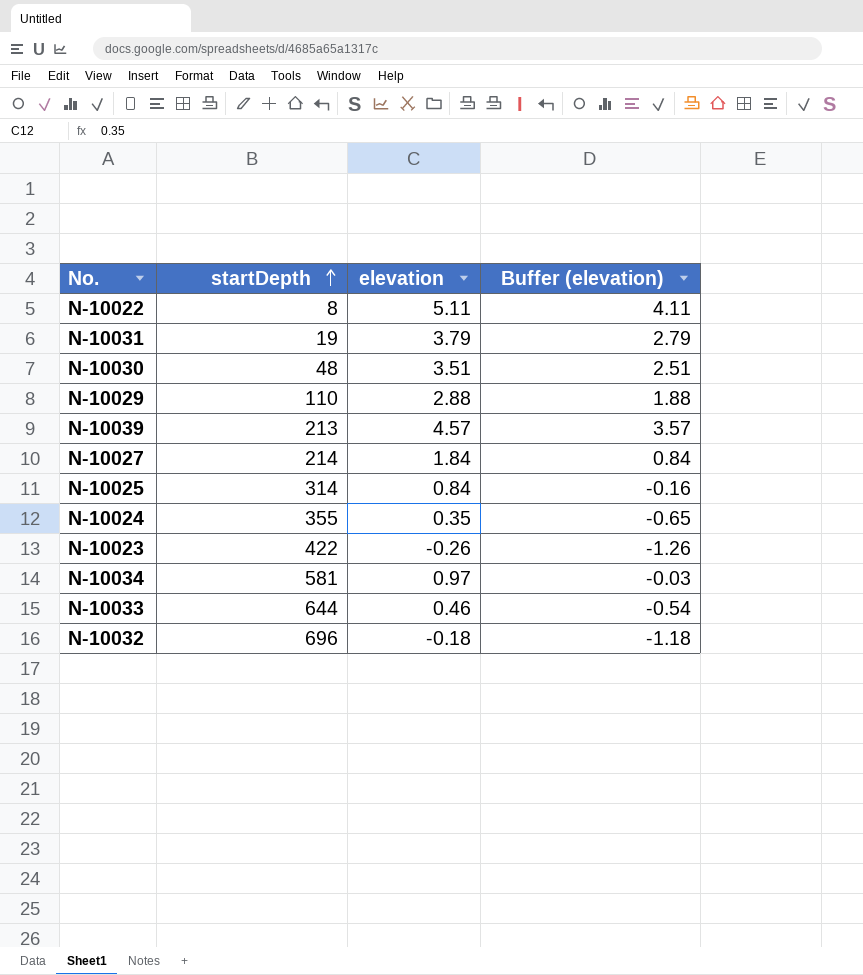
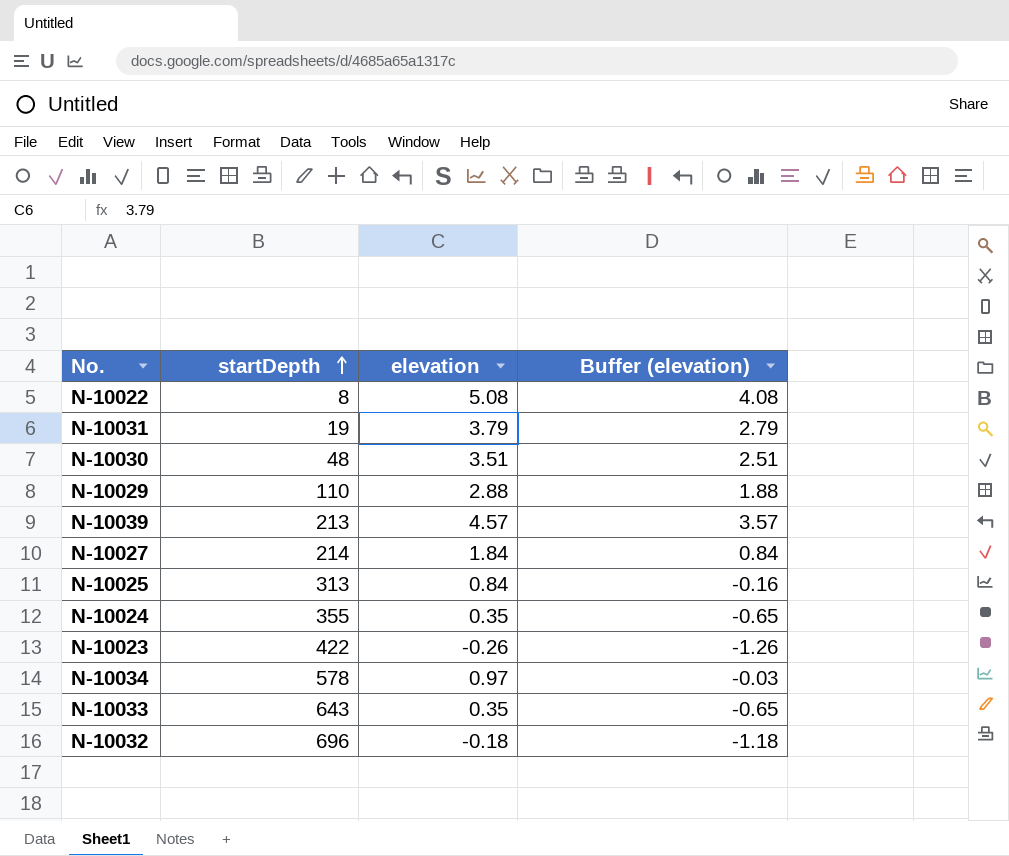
N-10022 | elevation: 5.11 -> 5.08
N-10022 | Buffer (elevation): 4.11 -> 4.08
N-10025 | startDepth: 314 -> 313
N-10034 | startDepth: 581 -> 578
N-10033 | startDepth: 644 -> 643
N-10033 | elevation: 0.46 -> 0.35
N-10033 | Buffer (elevation): -0.54 -> -0.65

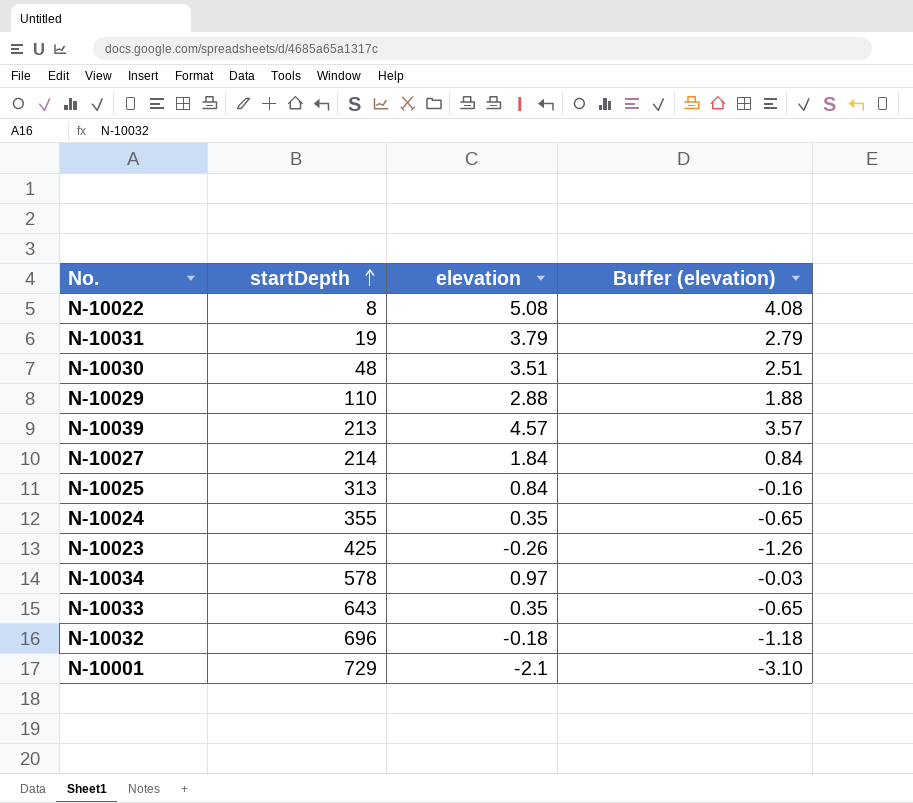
N-10023 | startDepth: 422 -> 425
row N-10001: none -> 729 | -2.1 | -3.10

